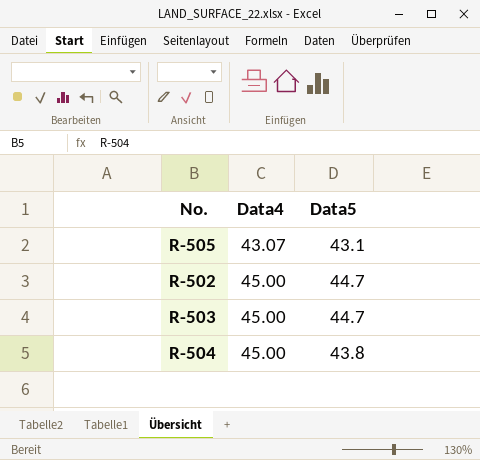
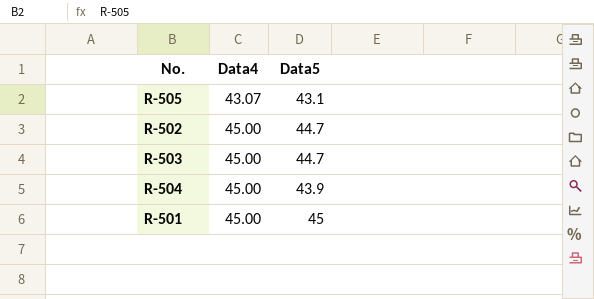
R-504 | Data5: 43.8 -> 43.9
row R-501: none -> 45.00 | 45

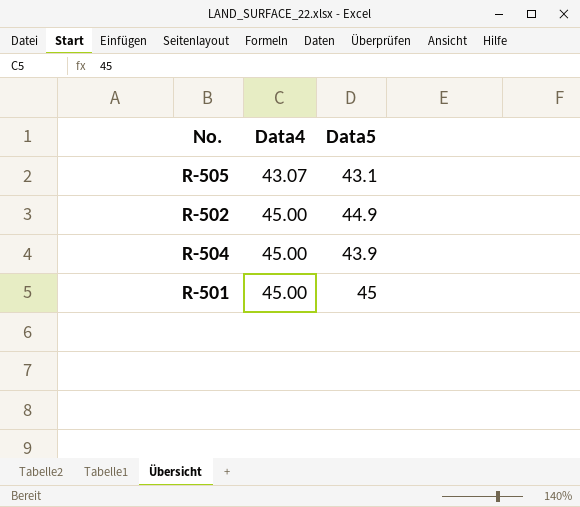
row R-503: 45.00 | 44.7 -> none
R-502 | Data5: 44.7 -> 44.9

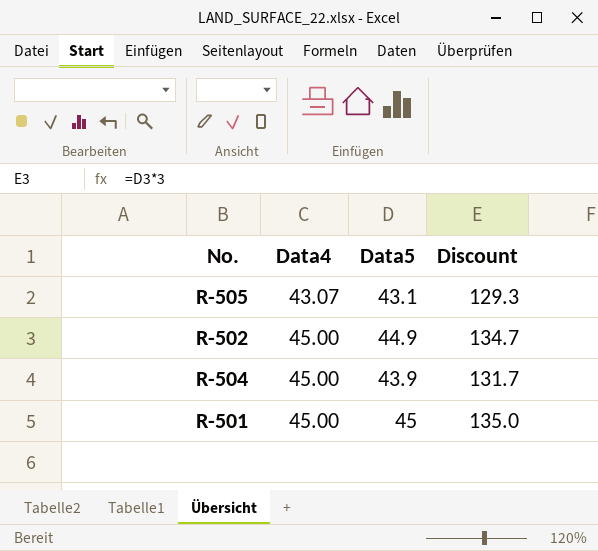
column Discount | formula: none -> [Data5] * 3

